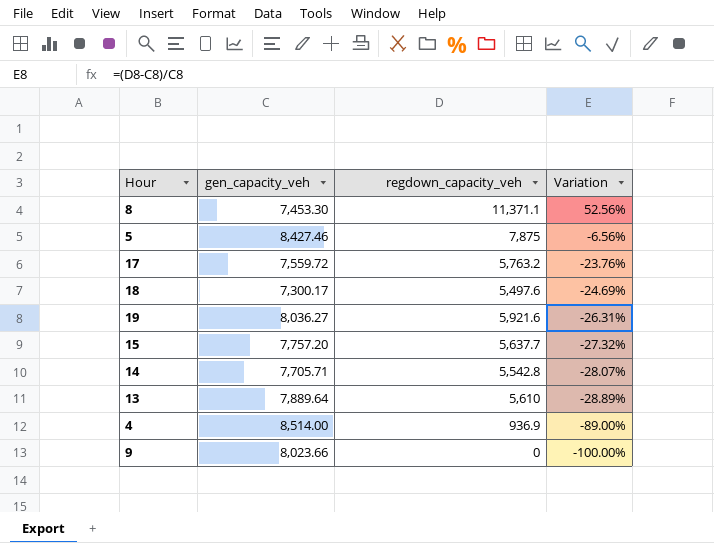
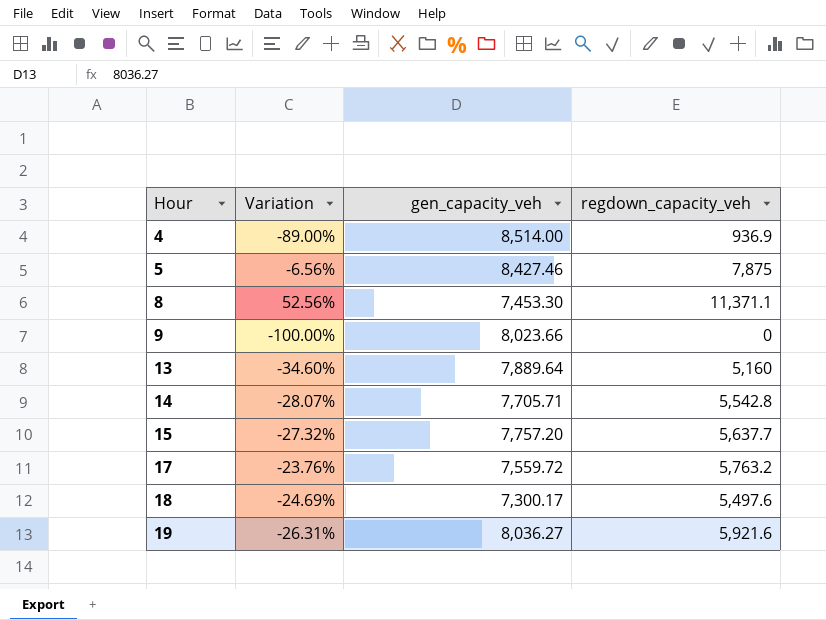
row order: Variation descending -> Hour ascending
column Variation | position: 4 -> 2
13 | Variation: -28.89% -> -34.60%
13 | regdown_capacity_veh: 5,610 -> 5,160

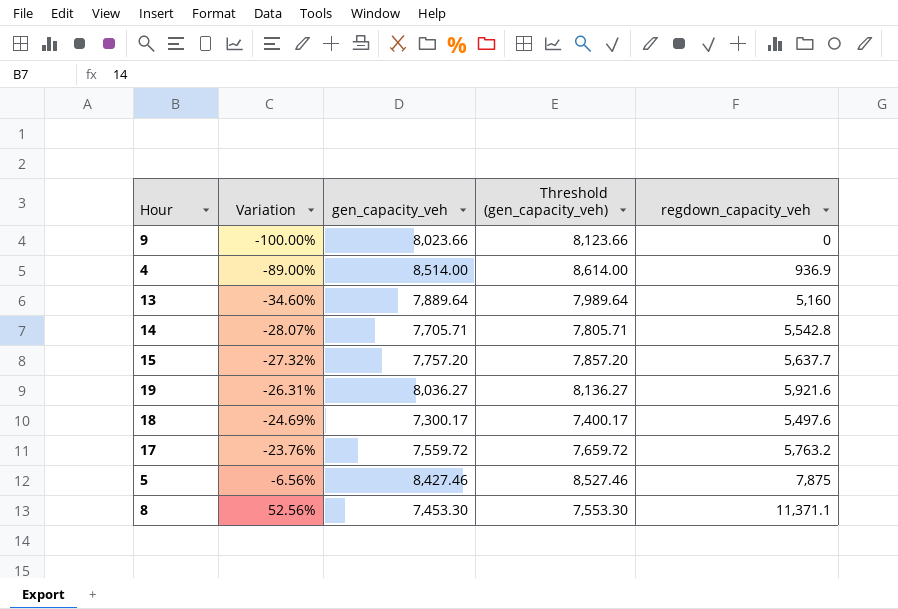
row order: Hour ascending -> Variation ascending
column Threshold (gen_capacity_veh) | formula: none -> [gen_capacity_veh] + 100

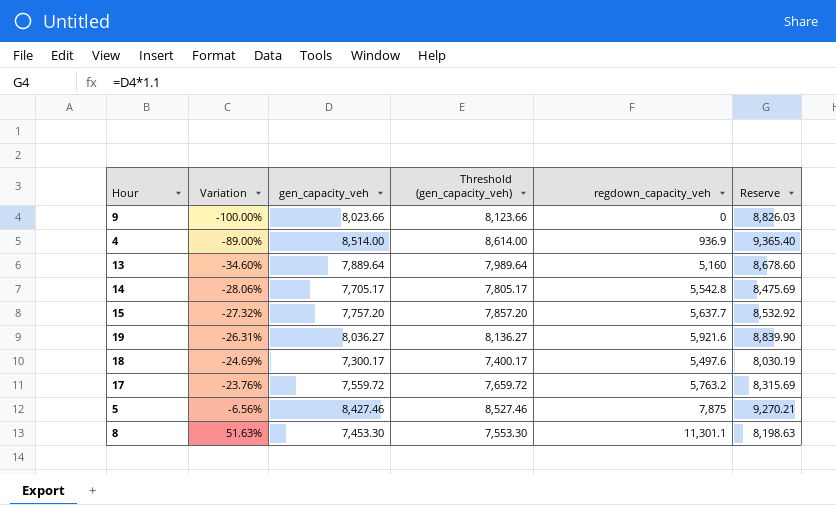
column Reserve | formula: none -> [gen_capacity_veh] * 1.1
14 | Variation: -28.07% -> -28.06%
14 | gen_capacity_veh: 7,705.71 -> 7,705.17
14 | Threshold (gen_capacity_veh): 7,805.71 -> 7,805.17
8 | Variation: 52.56% -> 51.63%
8 | regdown_capacity_veh: 11,371.1 -> 11,301.1

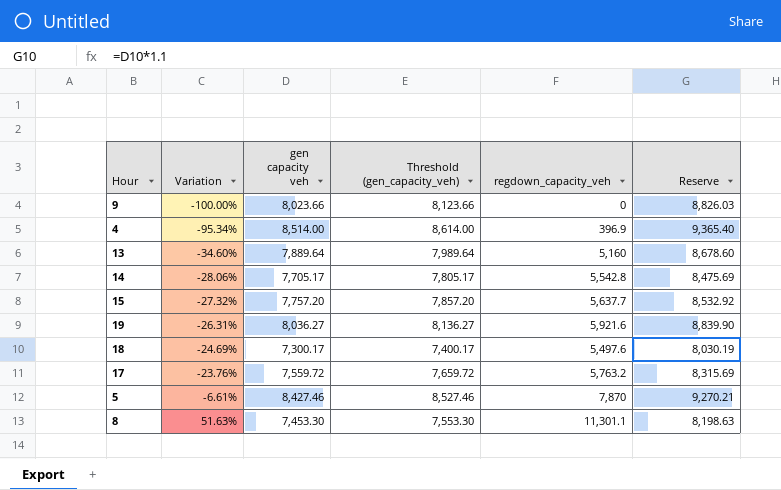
column name: gen_capacity_veh -> gen capacity veh
4 | Variation: -89.00% -> -95.34%
4 | regdown_capacity_veh: 936.9 -> 396.9
5 | Variation: -6.56% -> -6.61%
5 | regdown_capacity_veh: 7,875 -> 7,870

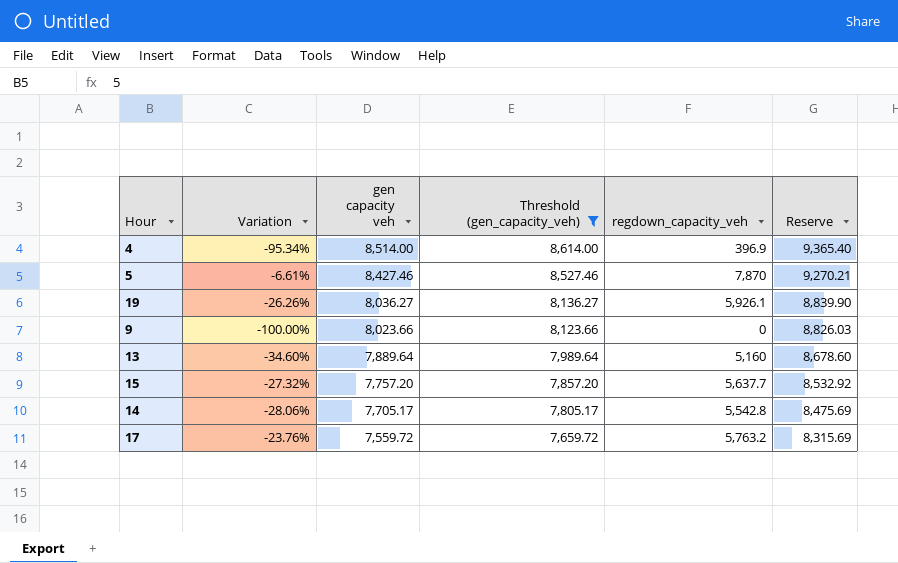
filter: none -> Threshold (gen_capacity_veh) >= 7,659.72
row order: Variation ascending -> gen capacity veh descending
19 | Variation: -26.31% -> -26.26%
19 | regdown_capacity_veh: 5,921.6 -> 5,926.1

